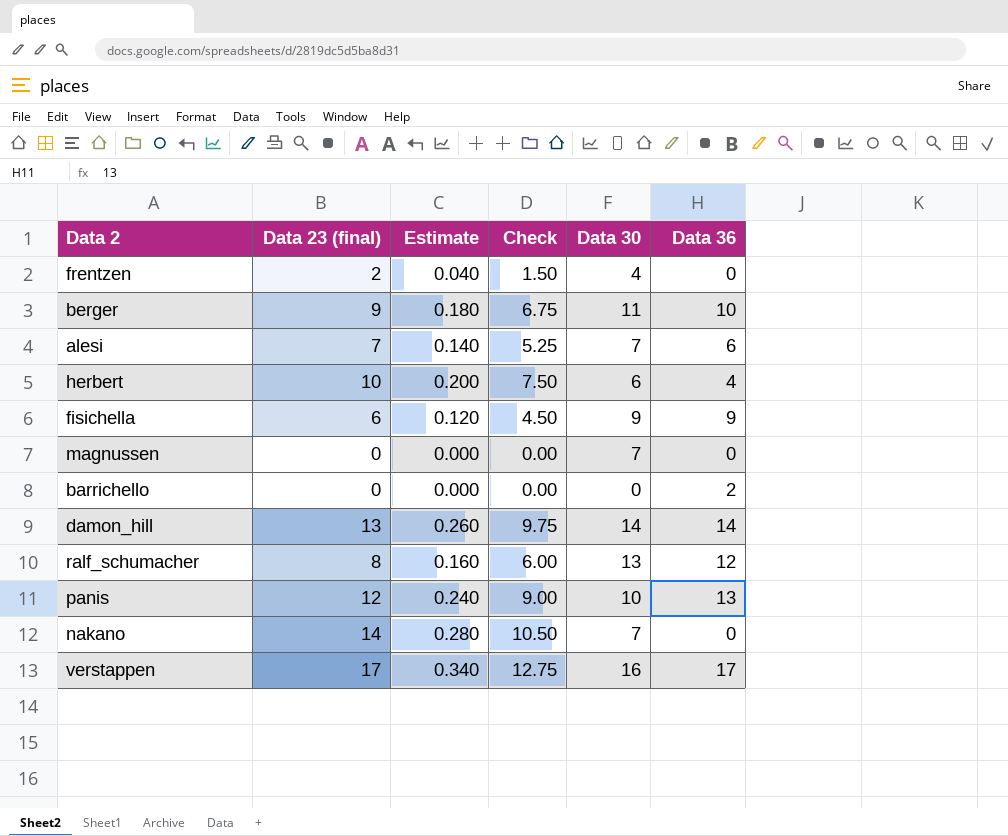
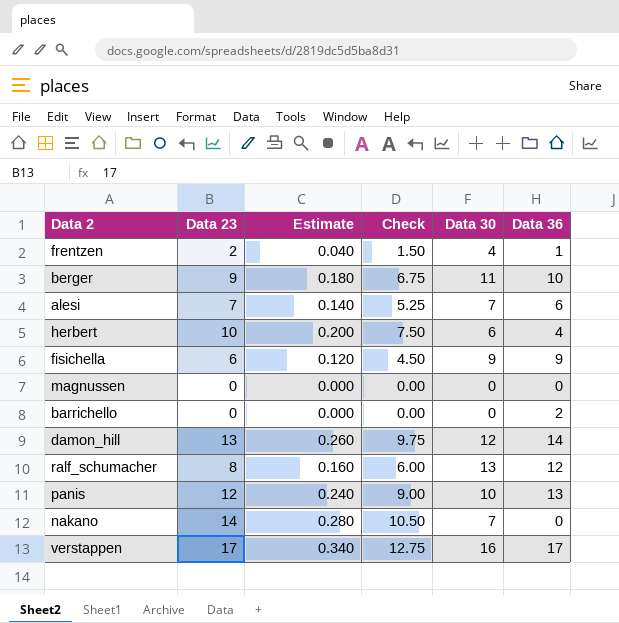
column name: Data 23 (final) -> Data 23
frentzen | Data 36: 0 -> 1
magnussen | Data 30: 7 -> 0
damon_hill | Data 30: 14 -> 12

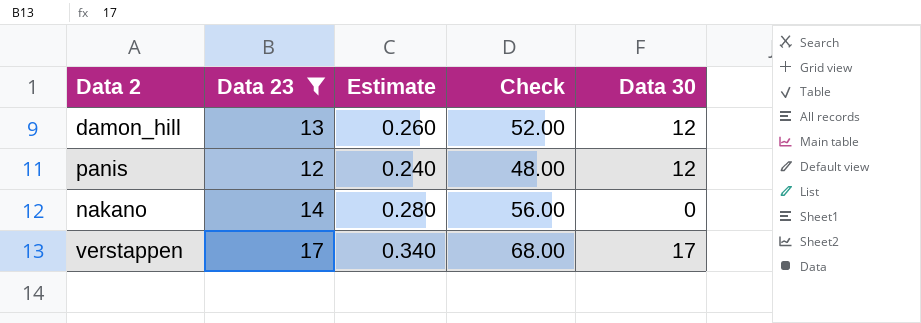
filter: none -> Data 23 >= 12
column Data 36 | position: 6 -> none
column Check | formula: [Data 23] * 0.75 -> [Data 23] * 4
panis | Data 30: 10 -> 12
nakano | Data 30: 7 -> 0
verstappen | Data 30: 16 -> 17

